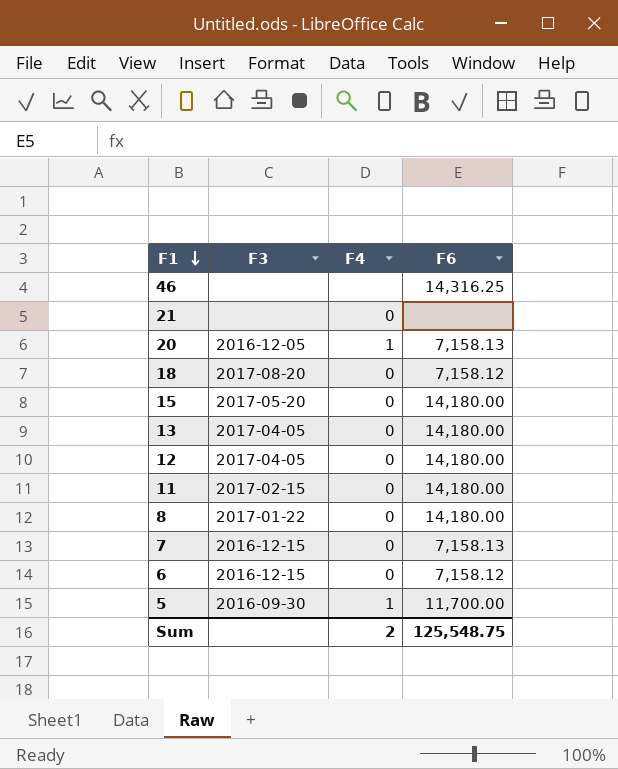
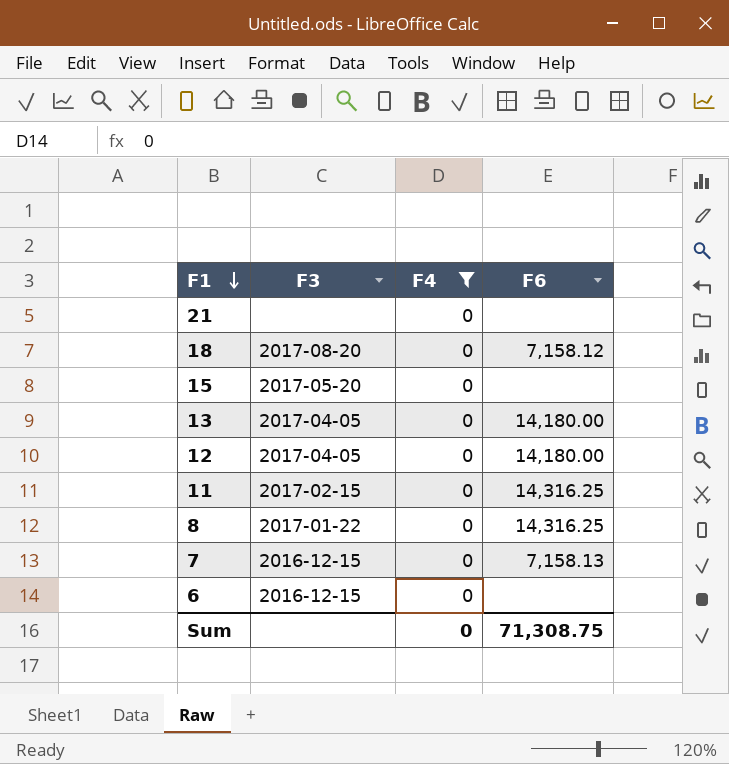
filter: none -> F4 = 0
15 | F6: 14,180.00 -> none
11 | F6: 14,180.00 -> 14,316.25
8 | F6: 14,180.00 -> 14,316.25
6 | F6: 7,158.12 -> none
Sum | F4: 2 -> 0
Sum | F6: 125,548.75 -> 71,308.75

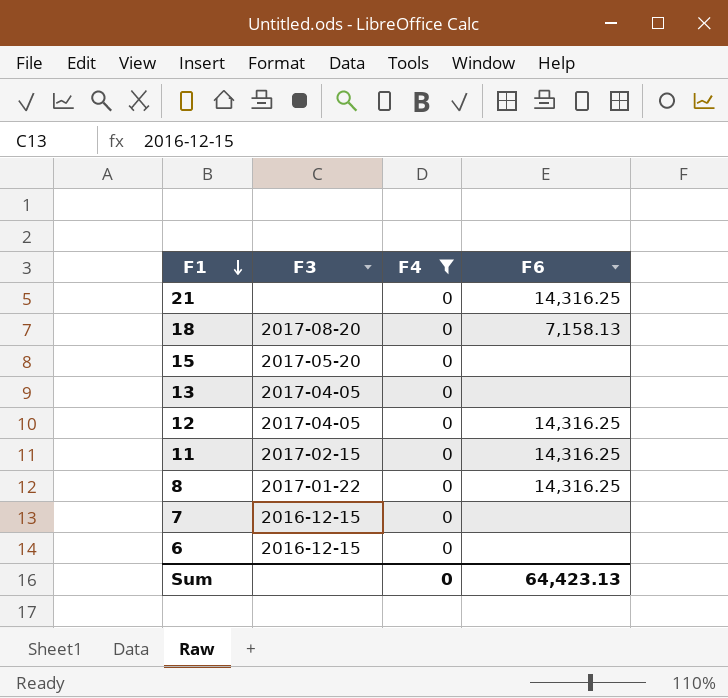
21 | F6: none -> 14,316.25
18 | F6: 7,158.12 -> 7,158.13
13 | F6: 14,180.00 -> none
12 | F6: 14,180.00 -> 14,316.25
7 | F6: 7,158.13 -> none
Sum | F6: 71,308.75 -> 64,423.13

